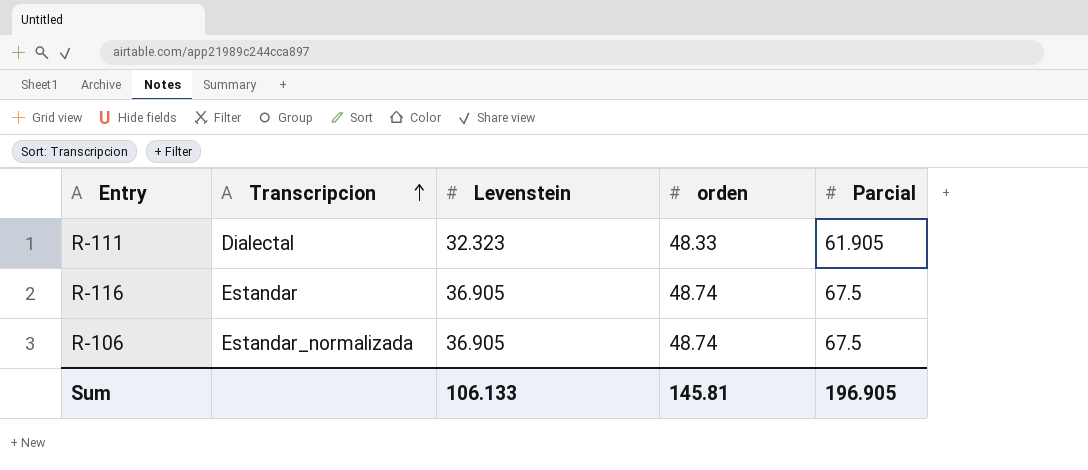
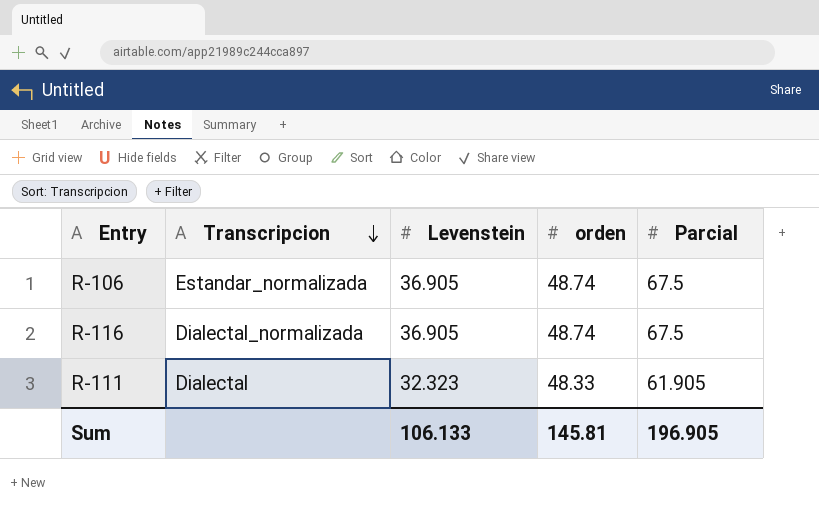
row order: Transcripcion ascending -> Transcripcion descending
R-116 | Transcripcion: Estandar -> Dialectal_normalizada

